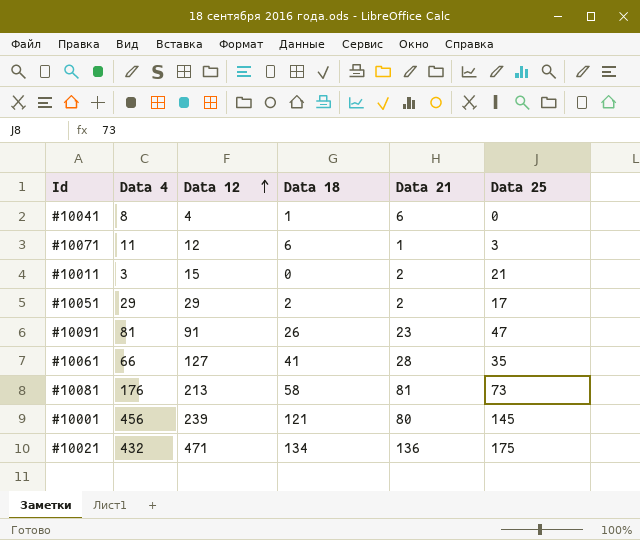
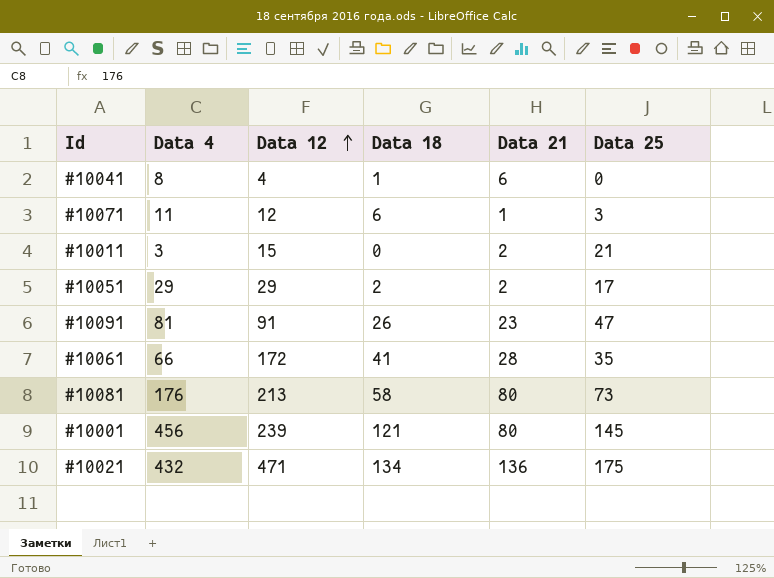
#10061 | Data 12: 127 -> 172
#10081 | Data 21: 81 -> 80

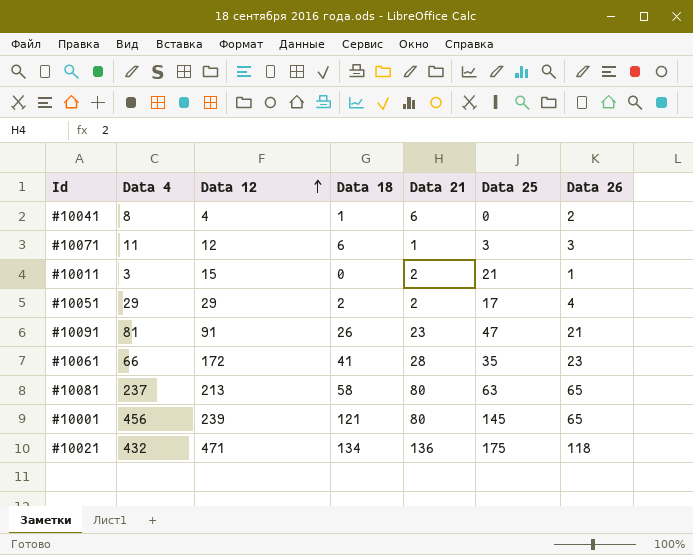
column Data 26 | position: none -> 7
#10081 | Data 4: 176 -> 237
#10081 | Data 25: 73 -> 63

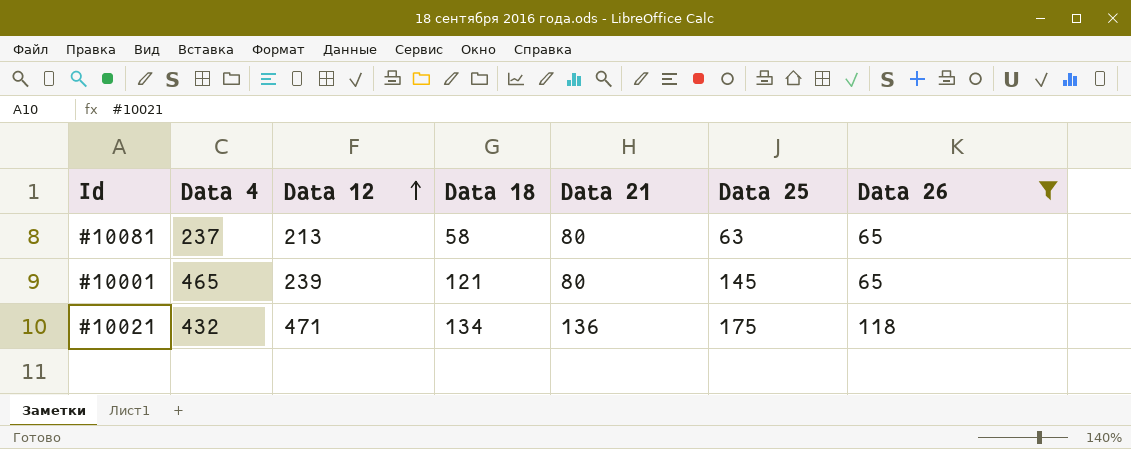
filter: none -> Data 26 >= 65
#10001 | Data 4: 456 -> 465

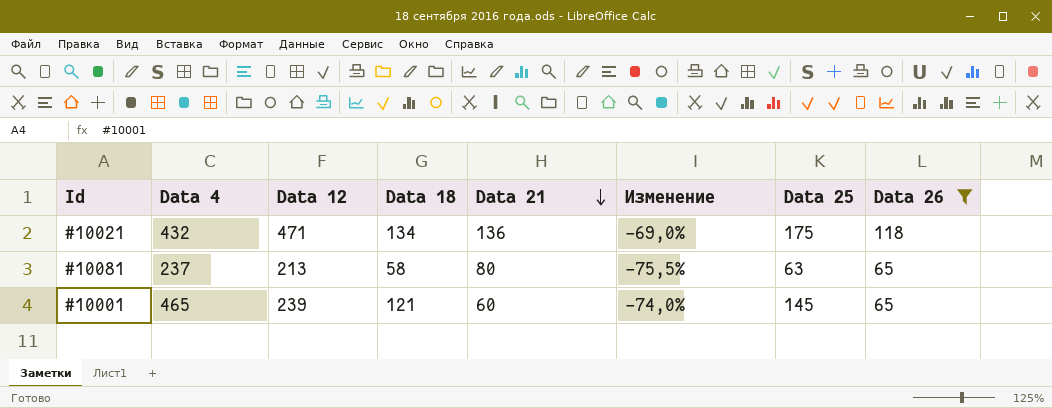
row order: Data 12 ascending -> Data 21 descending
column Изменение | formula: none -> ([Data 18] - [Data 4]) / [Data 4]
#10001 | Data 21: 80 -> 60

